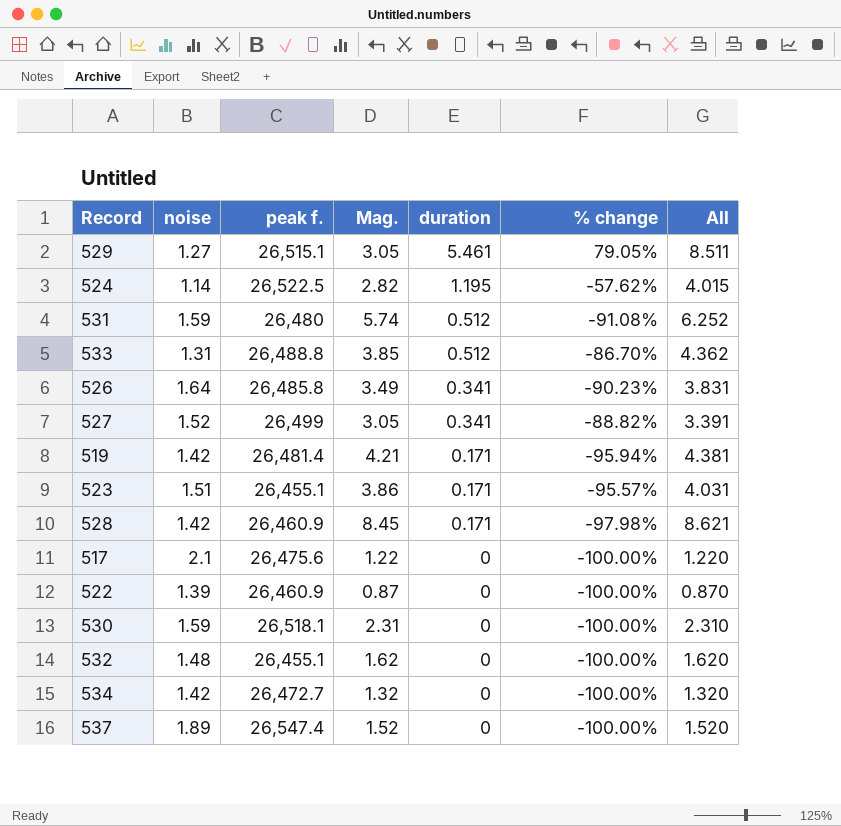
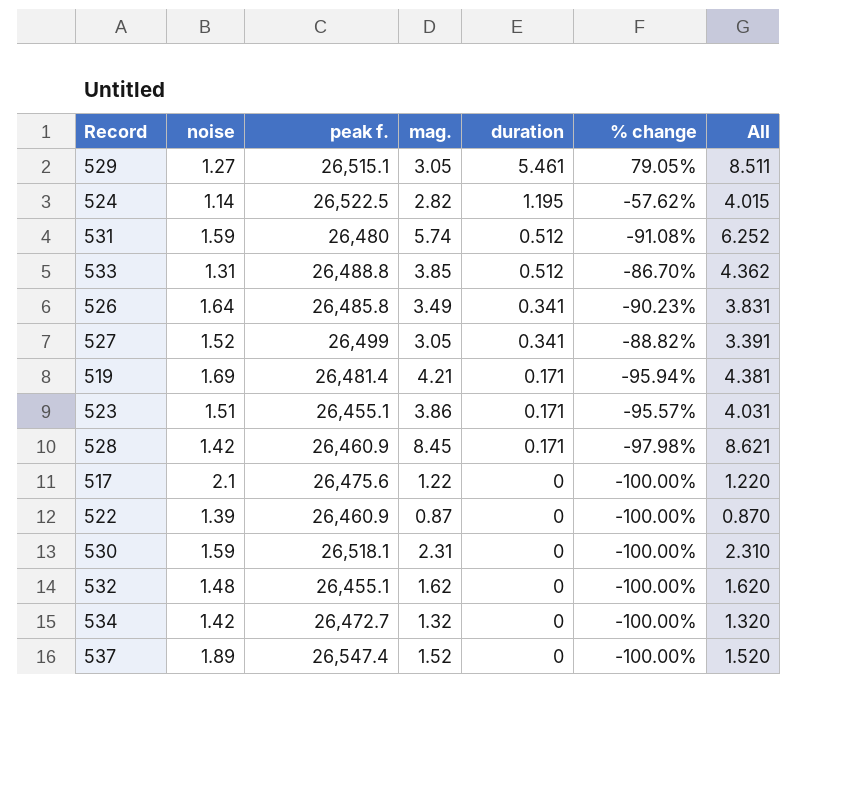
column name: Mag. -> mag.
519 | noise: 1.42 -> 1.69

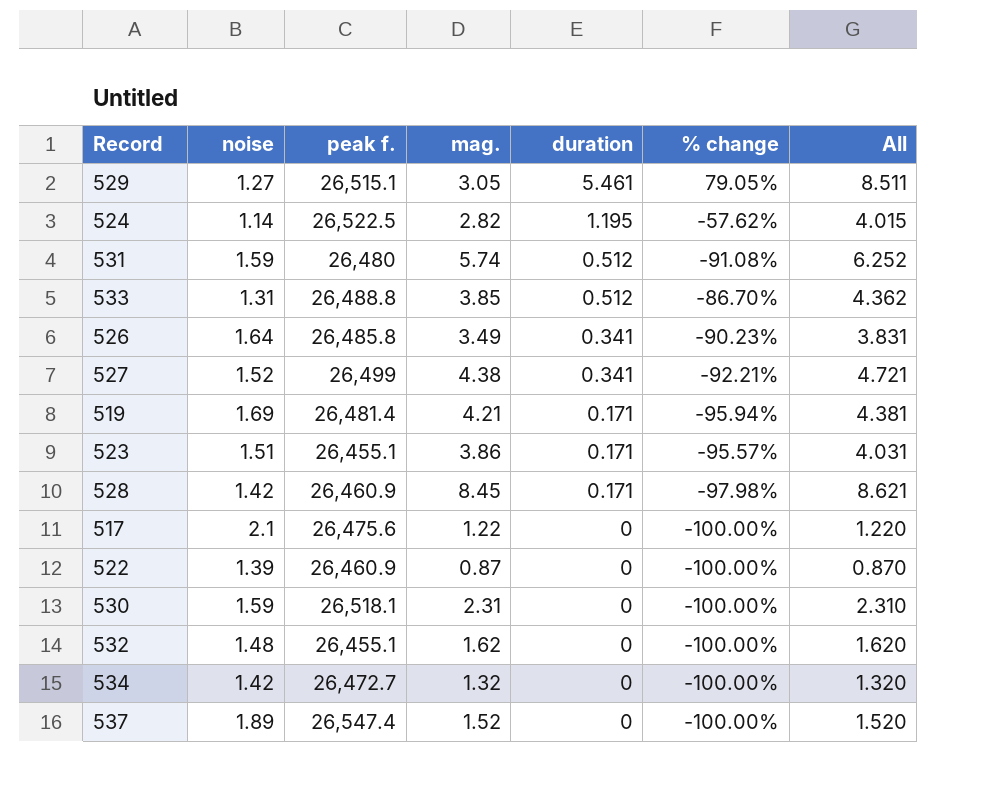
527 | mag.: 3.05 -> 4.38
527 | % change: -88.82% -> -92.21%
527 | All: 3.391 -> 4.721

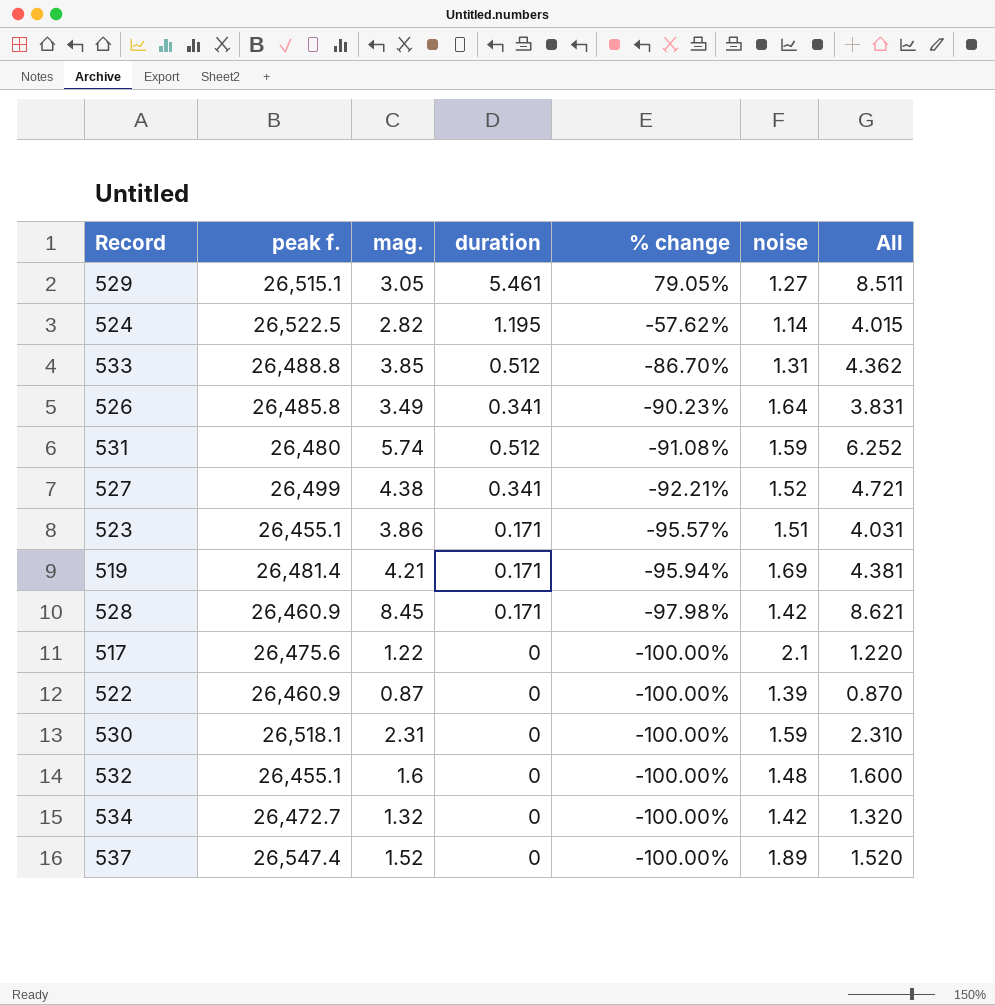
row order: duration descending -> % change descending
column noise | position: 2 -> 6
532 | mag.: 1.62 -> 1.6
532 | All: 1.620 -> 1.600

